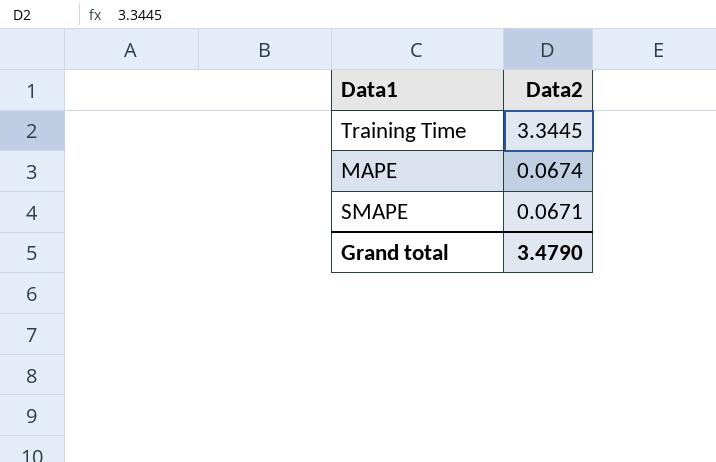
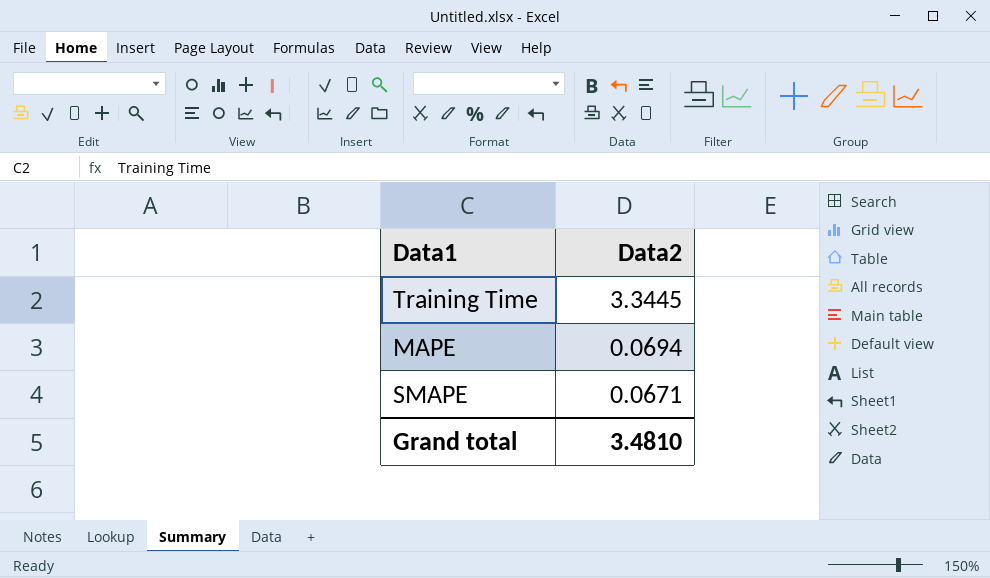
MAPE | Data2: 0.0674 -> 0.0694
Grand total | Data2: 3.4790 -> 3.4810

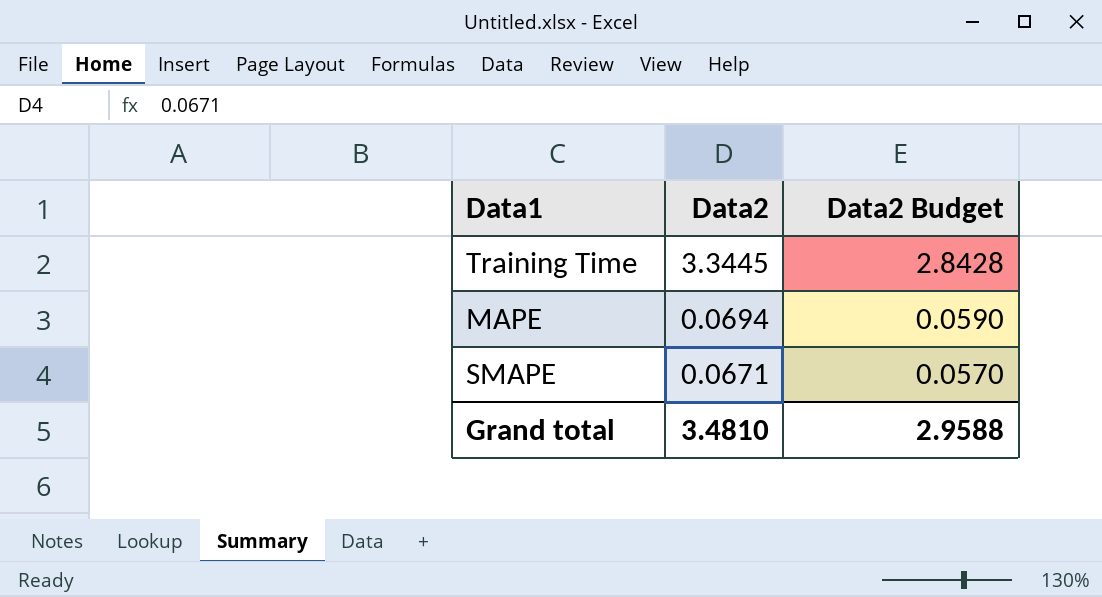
column Data2 Budget | formula: none -> [Data2] * 0.85

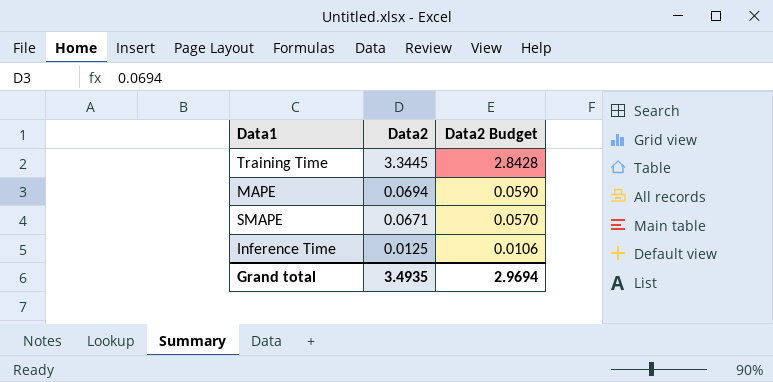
row Inference Time: none -> 0.0125 | 0.0106
Grand total | Data2: 3.4810 -> 3.4935
Grand total | Data2 Budget: 2.9588 -> 2.9694

